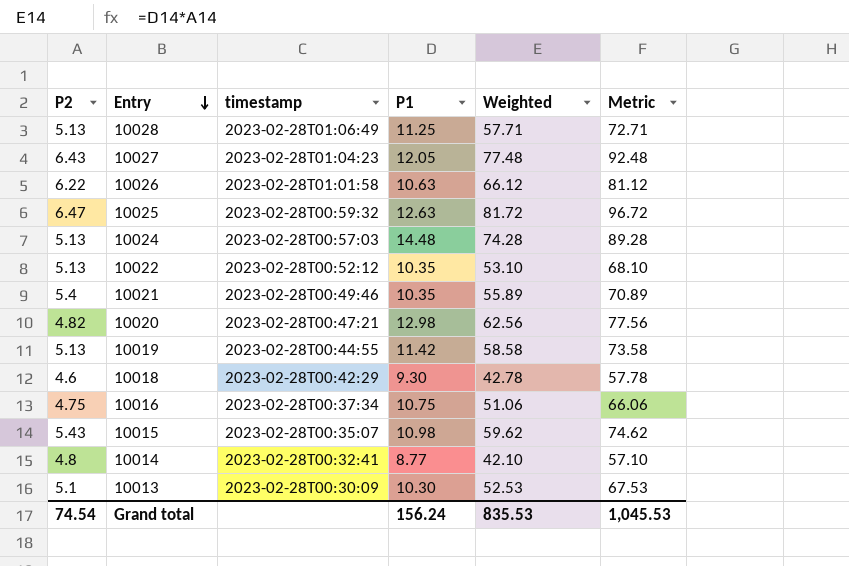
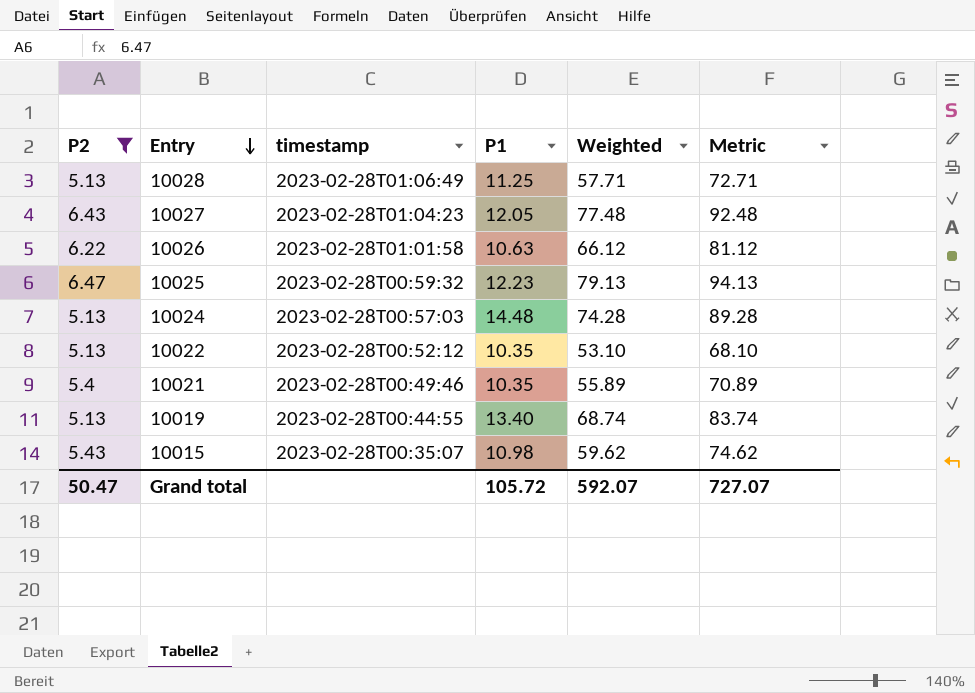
filter: none -> P2 >= 5.13
10025 | P1: 12.63 -> 12.23
10025 | Weighted: 81.72 -> 79.13
10025 | Metric: 96.72 -> 94.13
10019 | P1: 11.42 -> 13.40
10019 | Weighted: 58.58 -> 68.74
10019 | Metric: 73.58 -> 83.74
Grand total | P2: 74.54 -> 50.47
Grand total | P1: 156.24 -> 105.72
Grand total | Weighted: 835.53 -> 592.07
Grand total | Metric: 1,045.53 -> 727.07

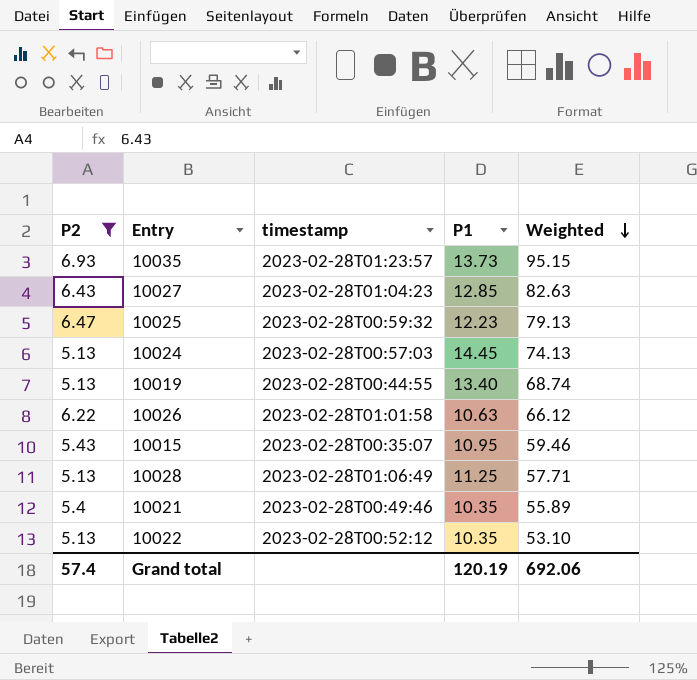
row order: Entry descending -> Weighted descending
column Metric | formula: [Weighted] + 15 -> none
row 10035: none -> 6.93 | 2023-02-28T01:23:57 | 13.73 | 95.15
10027 | P1: 12.05 -> 12.85
10027 | Weighted: 77.48 -> 82.63
10024 | P1: 14.48 -> 14.45
10024 | Weighted: 74.28 -> 74.13
10015 | P1: 10.98 -> 10.95
10015 | Weighted: 59.62 -> 59.46
Grand total | P2: 50.47 -> 57.4
Grand total | P1: 105.72 -> 120.19
Grand total | Weighted: 592.07 -> 692.06

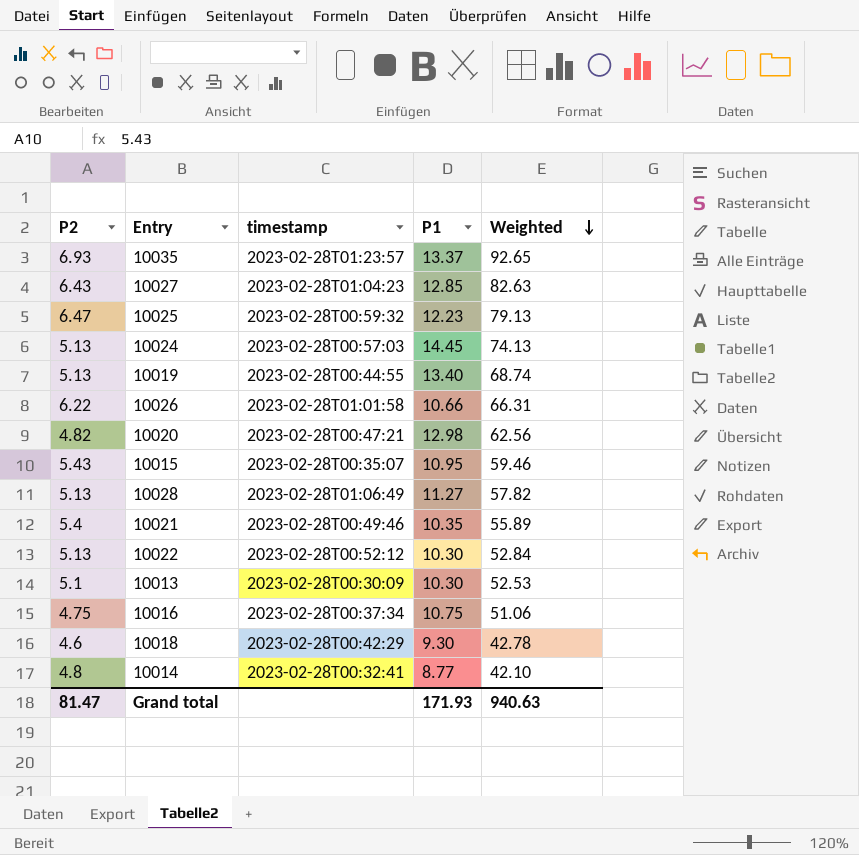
filter: P2 >= 5.13 -> none
10035 | P1: 13.73 -> 13.37
10035 | Weighted: 95.15 -> 92.65
10026 | P1: 10.63 -> 10.66
10026 | Weighted: 66.12 -> 66.31
10028 | P1: 11.25 -> 11.27
10028 | Weighted: 57.71 -> 57.82
10022 | P1: 10.35 -> 10.30
10022 | Weighted: 53.10 -> 52.84
Grand total | P2: 57.4 -> 81.47
Grand total | P1: 120.19 -> 171.93
Grand total | Weighted: 692.06 -> 940.63

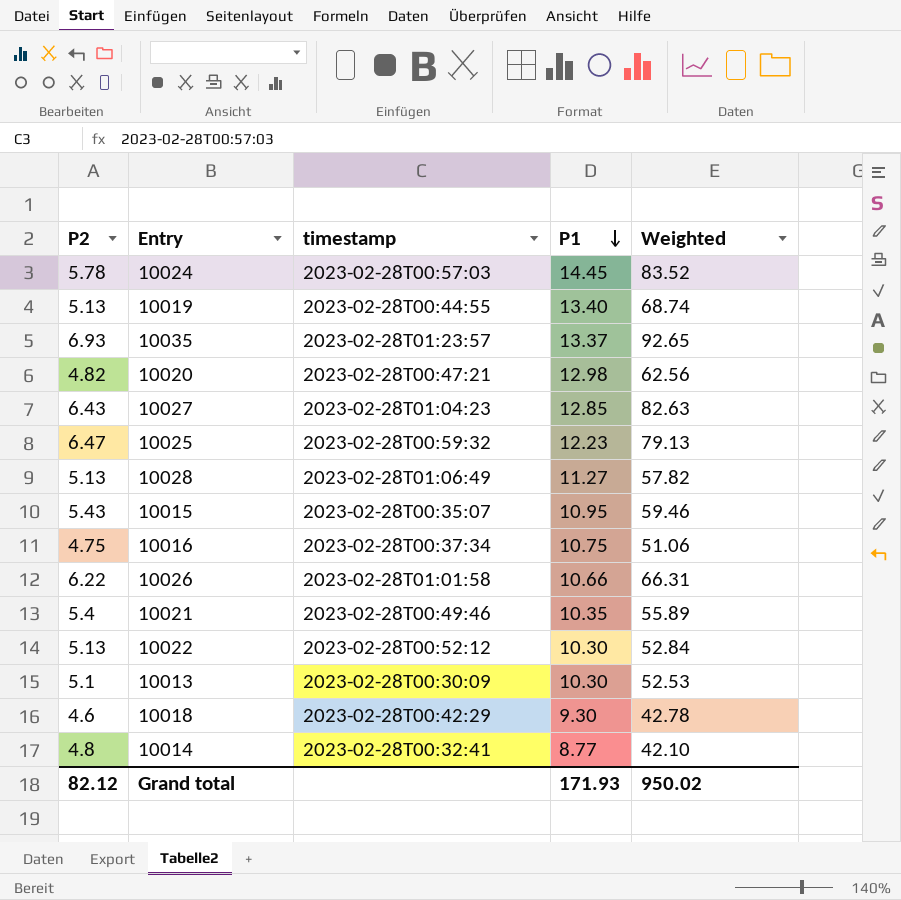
row order: Weighted descending -> P1 descending
10024 | P2: 5.13 -> 5.78
10024 | Weighted: 74.13 -> 83.52
Grand total | P2: 81.47 -> 82.12
Grand total | Weighted: 940.63 -> 950.02

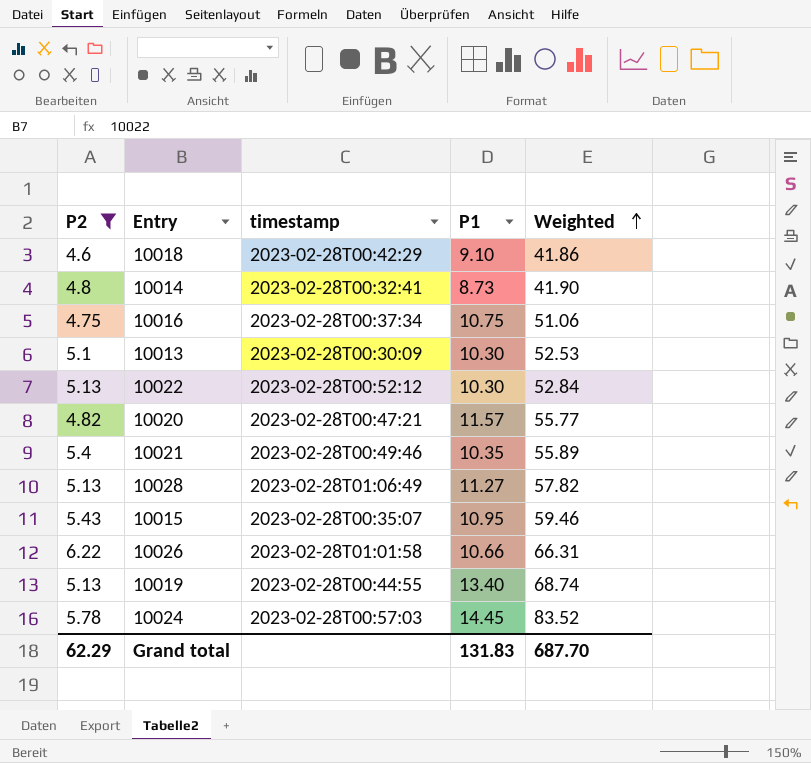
filter: none -> P2 <= 6.22
row order: P1 descending -> Weighted ascending
10018 | P1: 9.30 -> 9.10
10018 | Weighted: 42.78 -> 41.86
10014 | P1: 8.77 -> 8.73
10014 | Weighted: 42.10 -> 41.90
10020 | P1: 12.98 -> 11.57
10020 | Weighted: 62.56 -> 55.77
Grand total | P2: 82.12 -> 62.29
Grand total | P1: 171.93 -> 131.83
Grand total | Weighted: 950.02 -> 687.70

